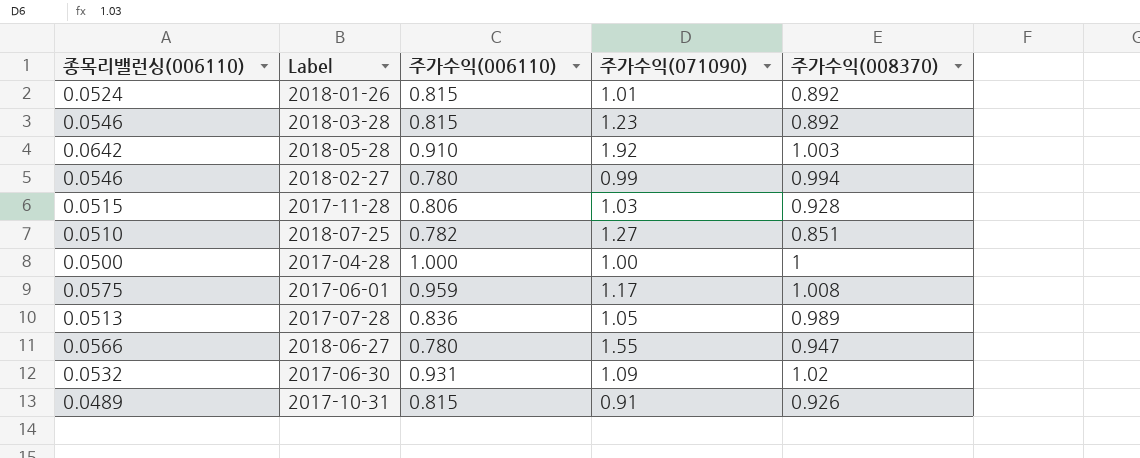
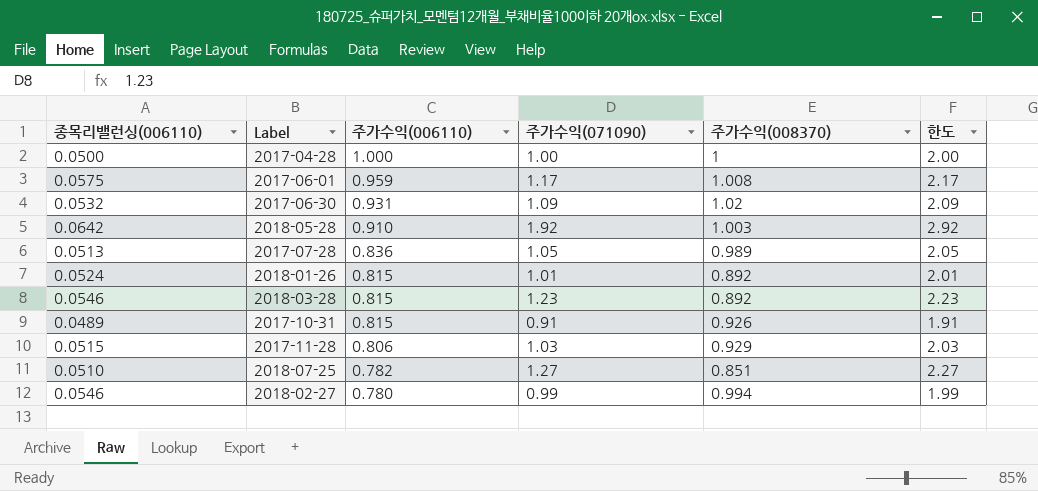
row order: none -> 주가수익(006110) descending
column 한도 | formula: none -> [주가수익(071090)] + 1
row 2018-06-27: 0.0566 | 0.780 | 1.55 | 0.947 -> none
2017-11-28 | 주가수익(008370): 0.928 -> 0.929

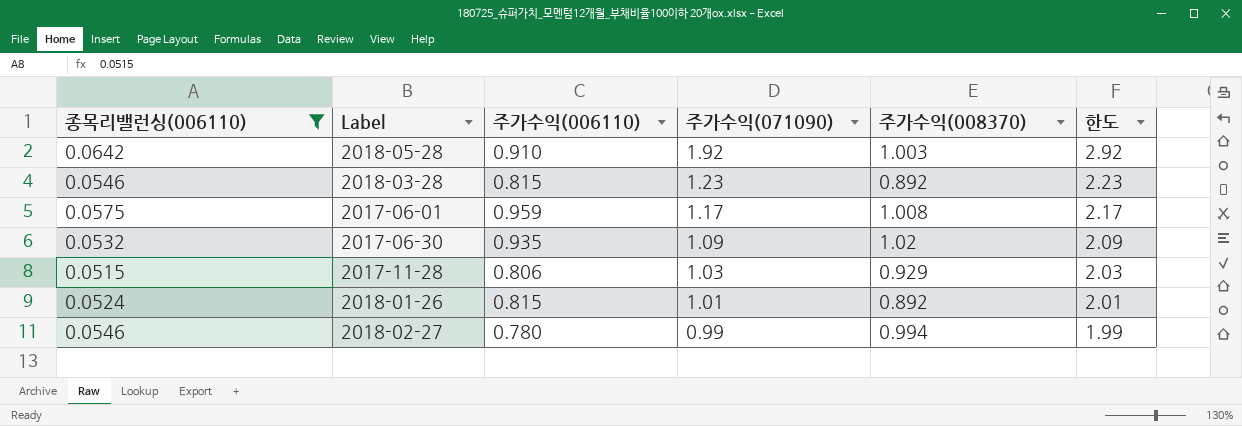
filter: none -> 종목리밸런싱(006110) >= 0.0515
row order: 주가수익(006110) descending -> 주가수익(071090) descending
2017-06-30 | 주가수익(006110): 0.931 -> 0.935

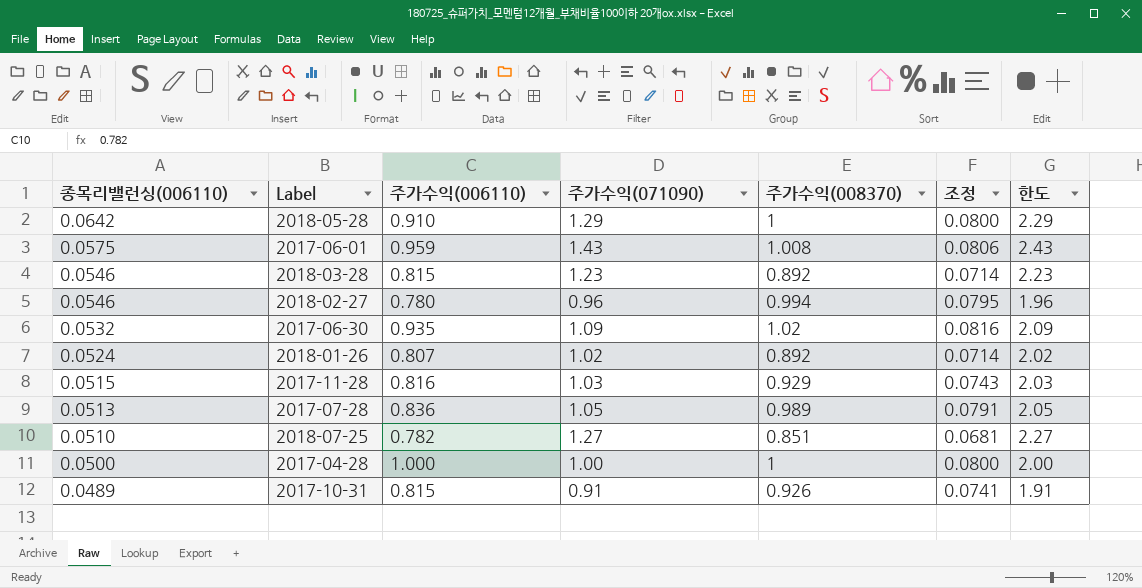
filter: 종목리밸런싱(006110) >= 0.0515 -> none
row order: 주가수익(071090) descending -> 종목리밸런싱(006110) descending
column 조정 | formula: none -> [주가수익(008370)] * 0.08
2018-05-28 | 주가수익(071090): 1.92 -> 1.29
2018-05-28 | 주가수익(008370): 1.003 -> 1
2018-05-28 | 한도: 2.92 -> 2.29
2017-06-01 | 주가수익(071090): 1.17 -> 1.43
2017-06-01 | 한도: 2.17 -> 2.43
2018-02-27 | 주가수익(071090): 0.99 -> 0.96
2018-02-27 | 한도: 1.99 -> 1.96
2018-01-26 | 주가수익(006110): 0.815 -> 0.807
2018-01-26 | 주가수익(071090): 1.01 -> 1.02
2018-01-26 | 한도: 2.01 -> 2.02
2017-11-28 | 주가수익(006110): 0.806 -> 0.816

